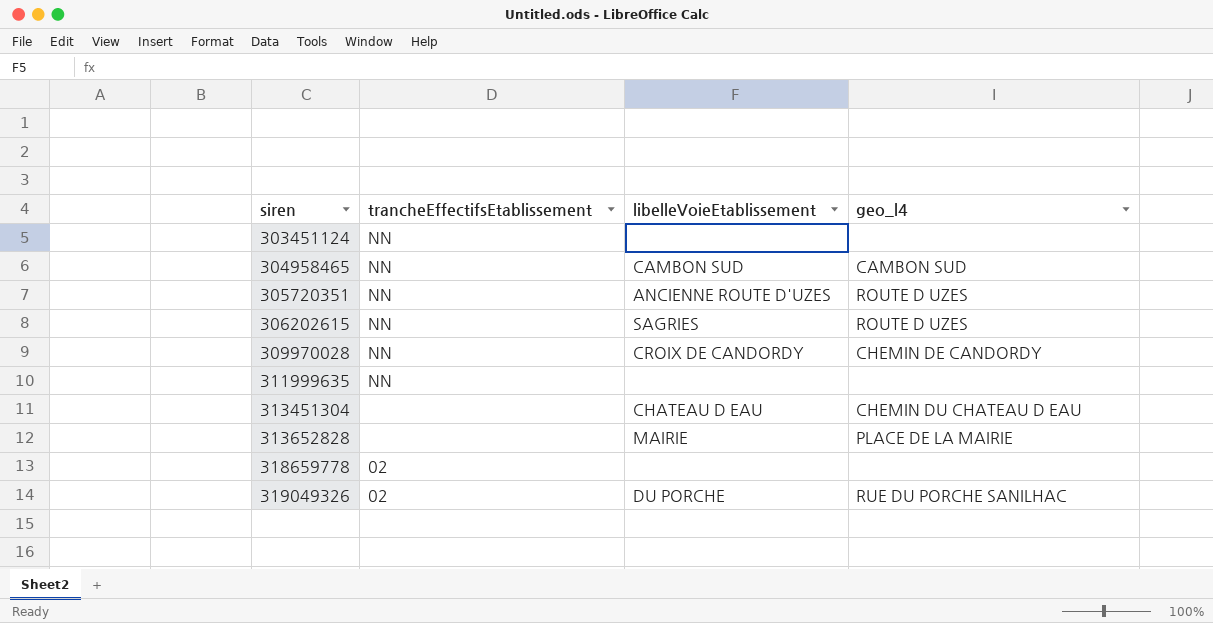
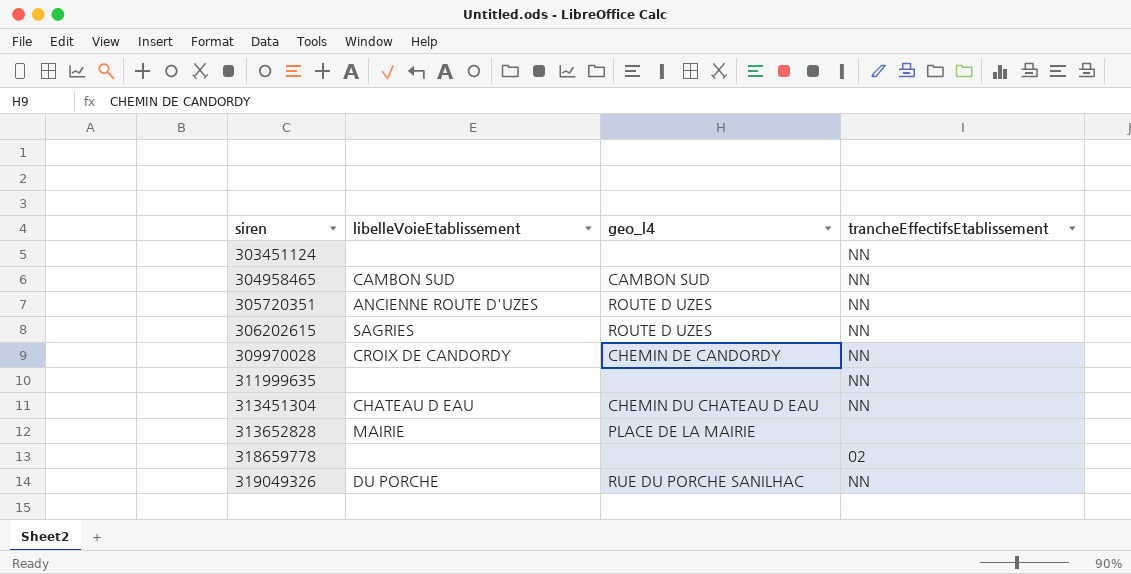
column trancheEffectifsEtablissement | position: 2 -> 4
313451304 | trancheEffectifsEtablissement: none -> NN
319049326 | trancheEffectifsEtablissement: 02 -> NN

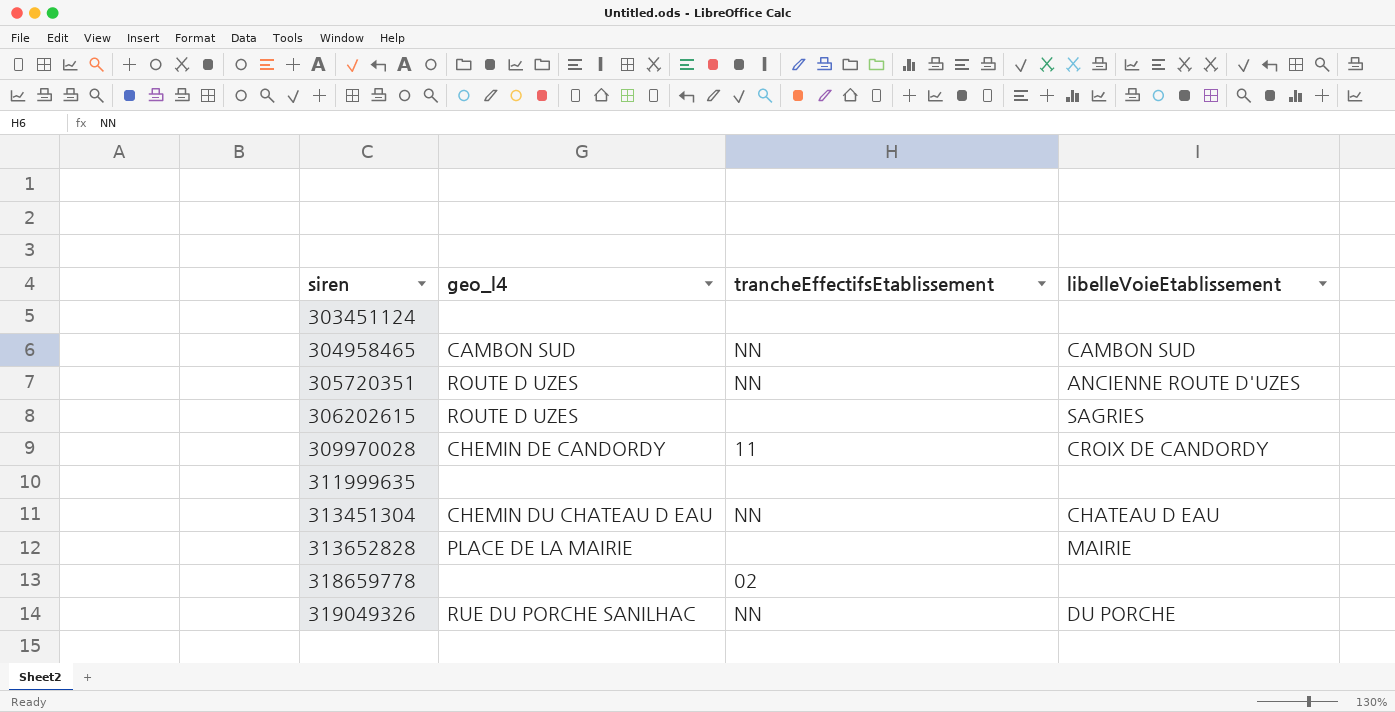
column libelleVoieEtablissement | position: 2 -> 4
303451124 | trancheEffectifsEtablissement: NN -> none
306202615 | trancheEffectifsEtablissement: NN -> none
309970028 | trancheEffectifsEtablissement: NN -> 11
311999635 | trancheEffectifsEtablissement: NN -> none

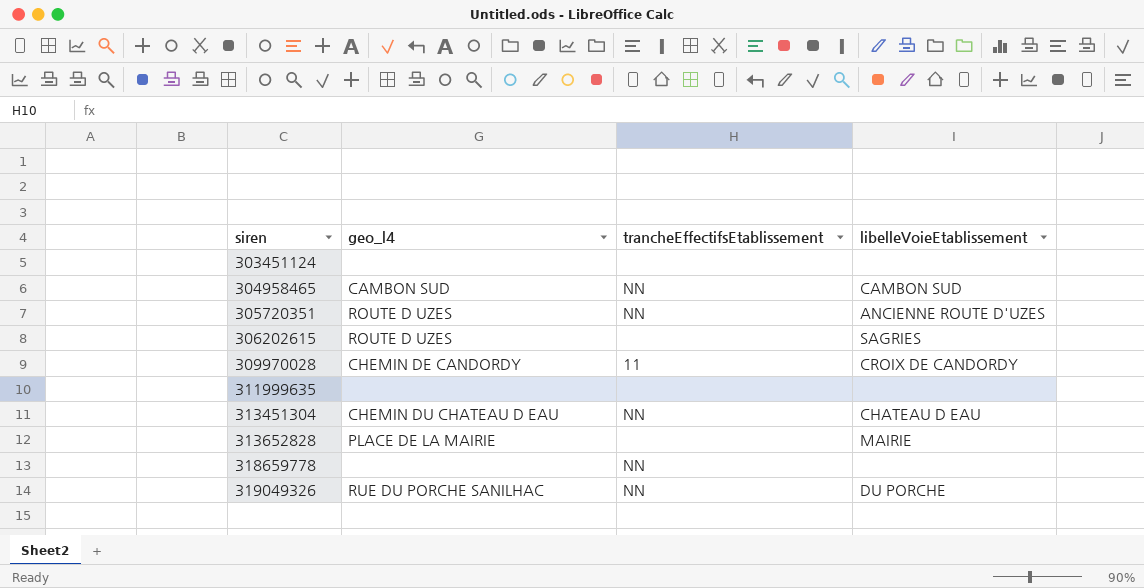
318659778 | trancheEffectifsEtablissement: 02 -> NN

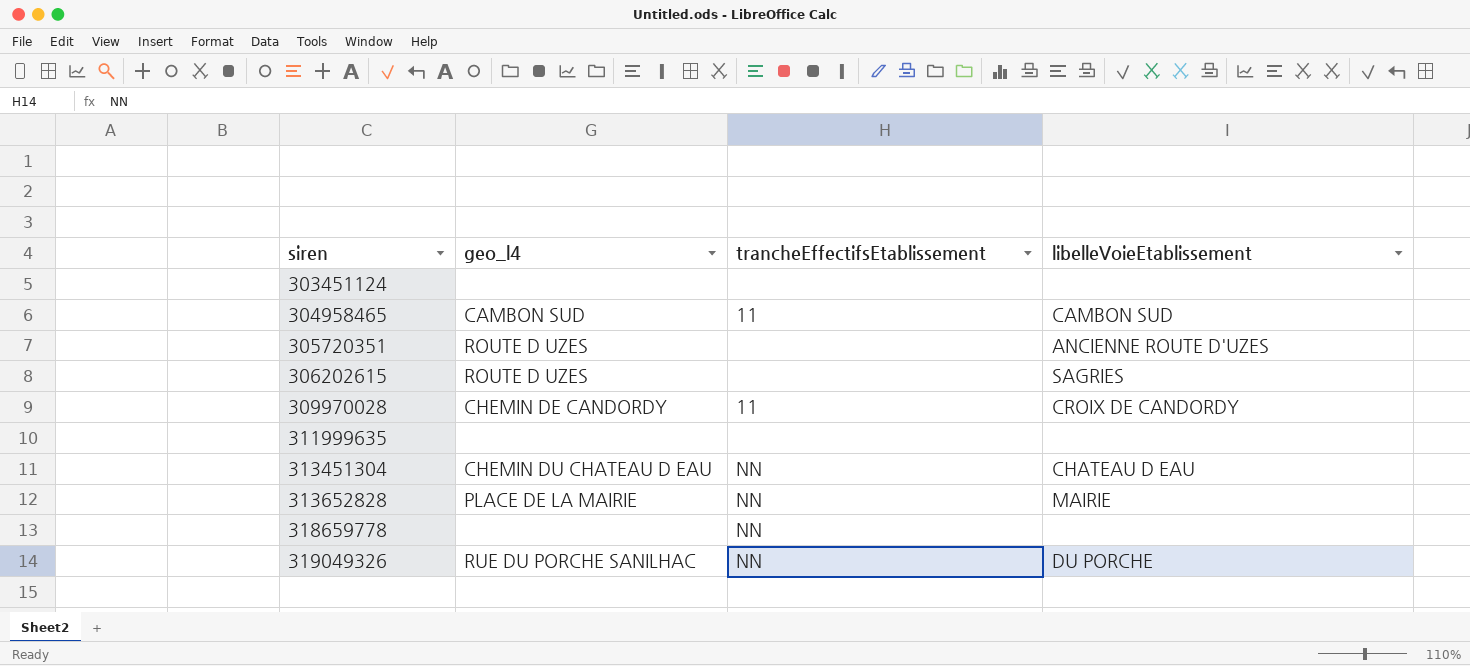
304958465 | trancheEffectifsEtablissement: NN -> 11
305720351 | trancheEffectifsEtablissement: NN -> none
313652828 | trancheEffectifsEtablissement: none -> NN

